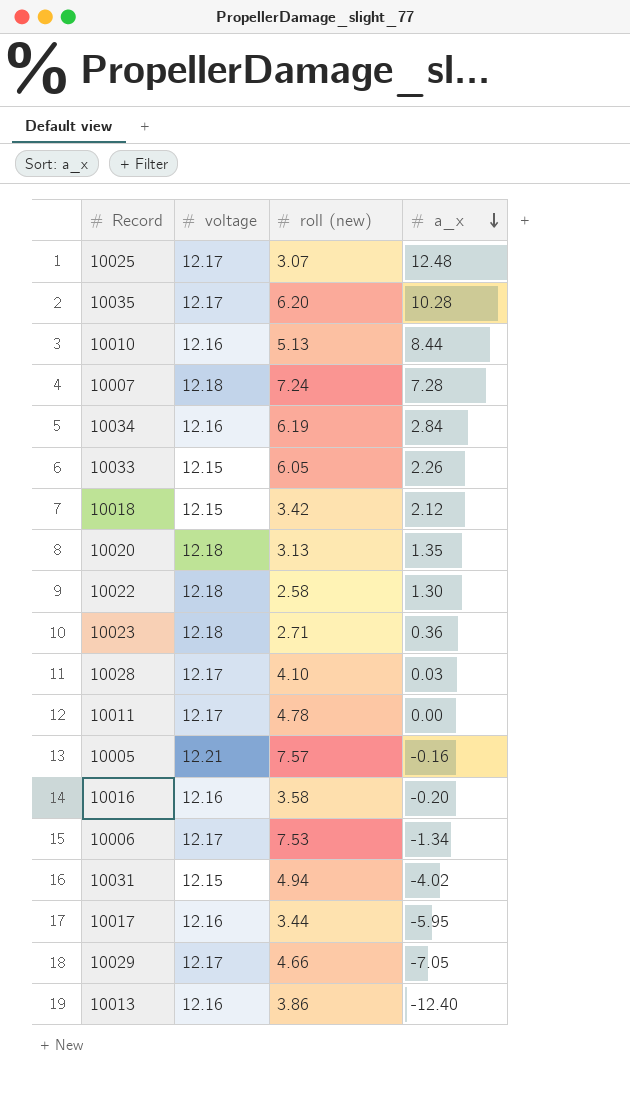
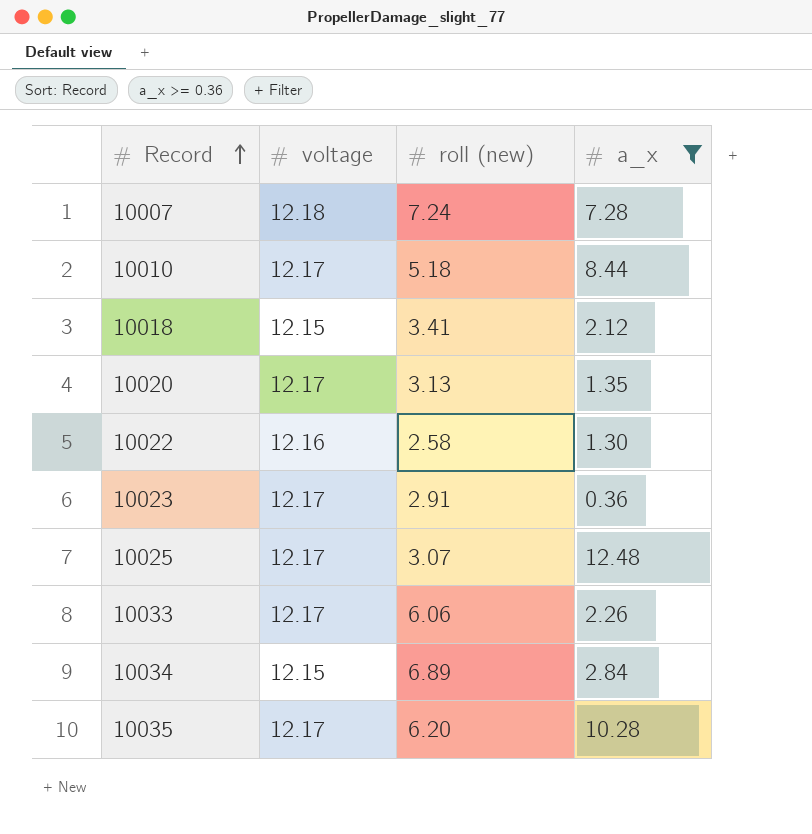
filter: none -> a_x >= 0.36
row order: a_x descending -> Record ascending
10010 | voltage: 12.16 -> 12.17
10010 | roll (new): 5.13 -> 5.18
10018 | roll (new): 3.42 -> 3.41
10020 | voltage: 12.18 -> 12.17
10022 | voltage: 12.18 -> 12.16
10023 | voltage: 12.18 -> 12.17
10023 | roll (new): 2.71 -> 2.91
10033 | voltage: 12.15 -> 12.17
10033 | roll (new): 6.05 -> 6.06
10034 | voltage: 12.16 -> 12.15
10034 | roll (new): 6.19 -> 6.89

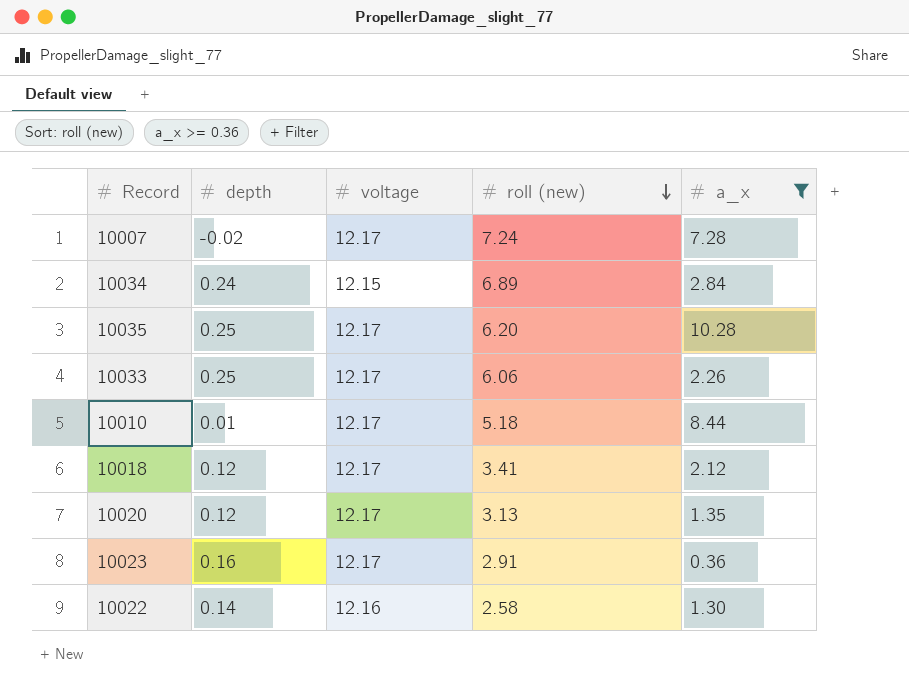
row order: Record ascending -> roll (new) descending
column depth | position: none -> 2
row 10025: 12.17 | 3.07 | 12.48 -> none
10007 | voltage: 12.18 -> 12.17
10018 | voltage: 12.15 -> 12.17

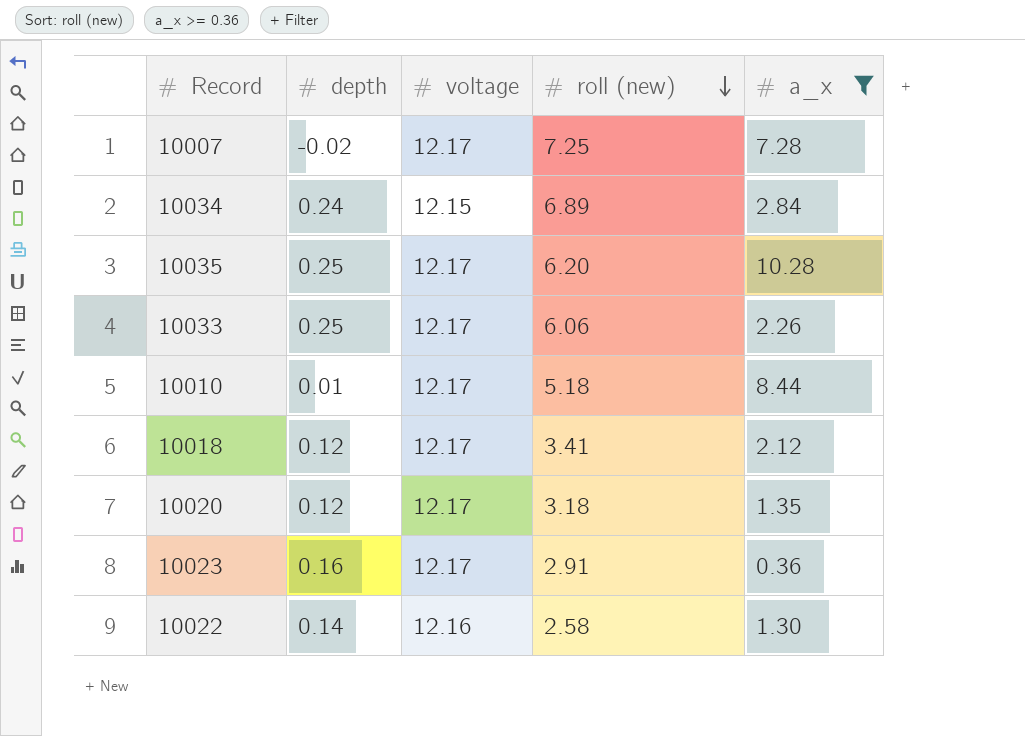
10007 | roll (new): 7.24 -> 7.25
10020 | roll (new): 3.13 -> 3.18

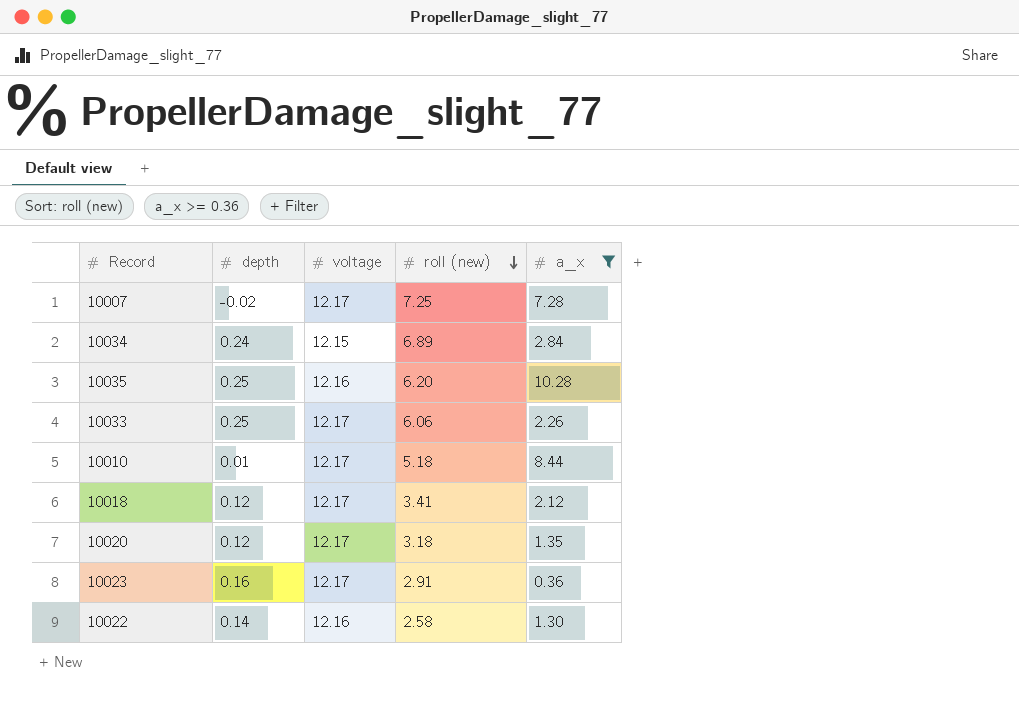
10035 | voltage: 12.17 -> 12.16

